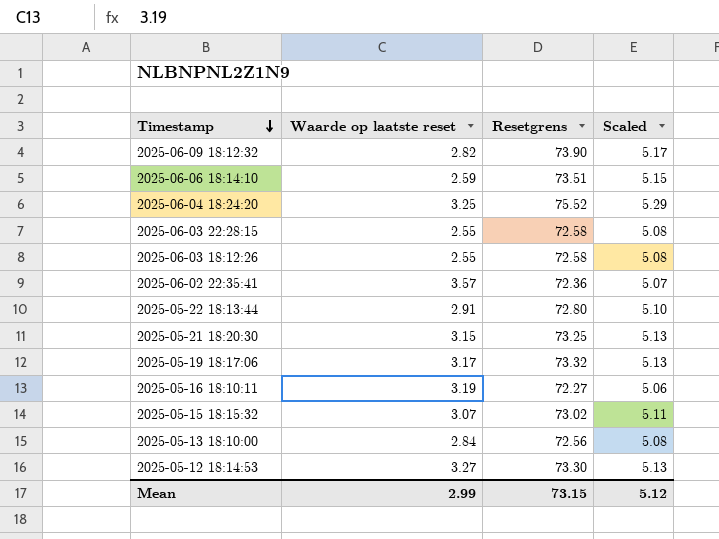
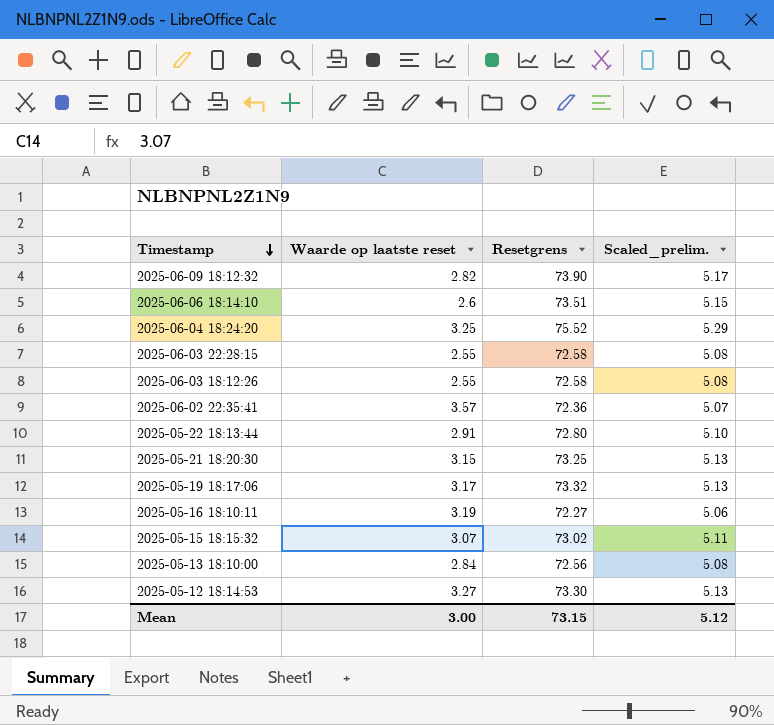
column name: Scaled -> Scaled_prelim.
2025-06-06 18:14:10 | Waarde op laatste reset: 2.59 -> 2.6
Mean | Waarde op laatste reset: 2.99 -> 3.00

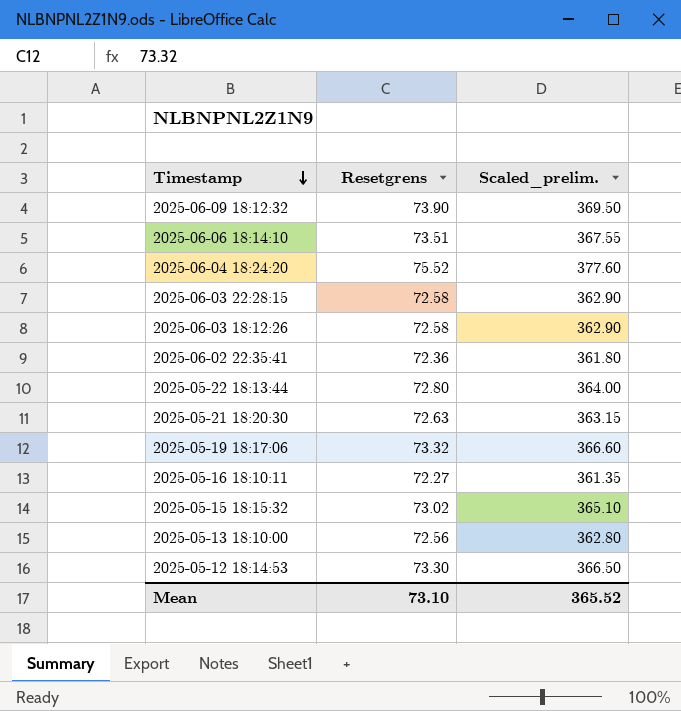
column Waarde op laatste reset | position: 2 -> none
column Scaled_prelim. | formula: [Resetgrens] * 0.07 -> [Resetgrens] * 5
2025-05-21 18:20:30 | Resetgrens: 73.25 -> 72.63
Mean | Resetgrens: 73.15 -> 73.10
Mean | Scaled_prelim.: 5.12 -> 365.52

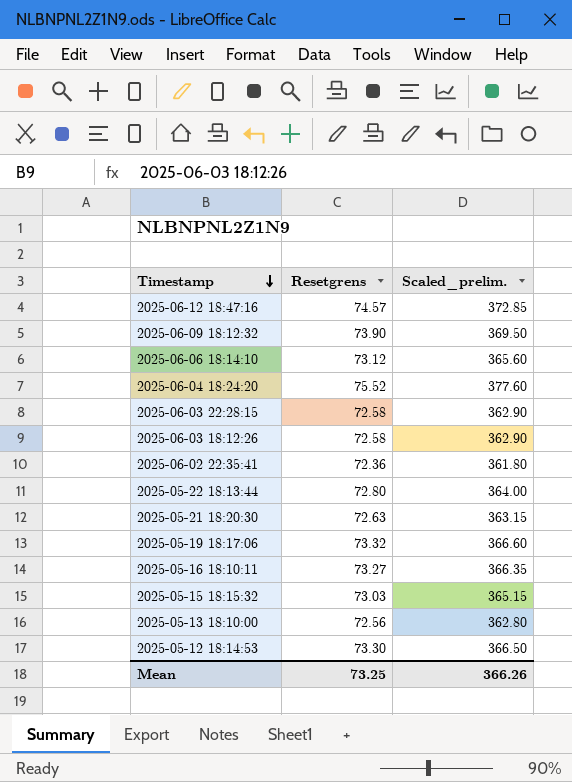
row 2025-06-12 18:47:16: none -> 74.57 | 372.85
2025-06-06 18:14:10 | Resetgrens: 73.51 -> 73.12
2025-06-06 18:14:10 | Scaled_prelim.: 367.55 -> 365.60
2025-05-16 18:10:11 | Resetgrens: 72.27 -> 73.27
2025-05-16 18:10:11 | Scaled_prelim.: 361.35 -> 366.35
2025-05-15 18:15:32 | Resetgrens: 73.02 -> 73.03
2025-05-15 18:15:32 | Scaled_prelim.: 365.10 -> 365.15
Mean | Resetgrens: 73.10 -> 73.25
Mean | Scaled_prelim.: 365.52 -> 366.26

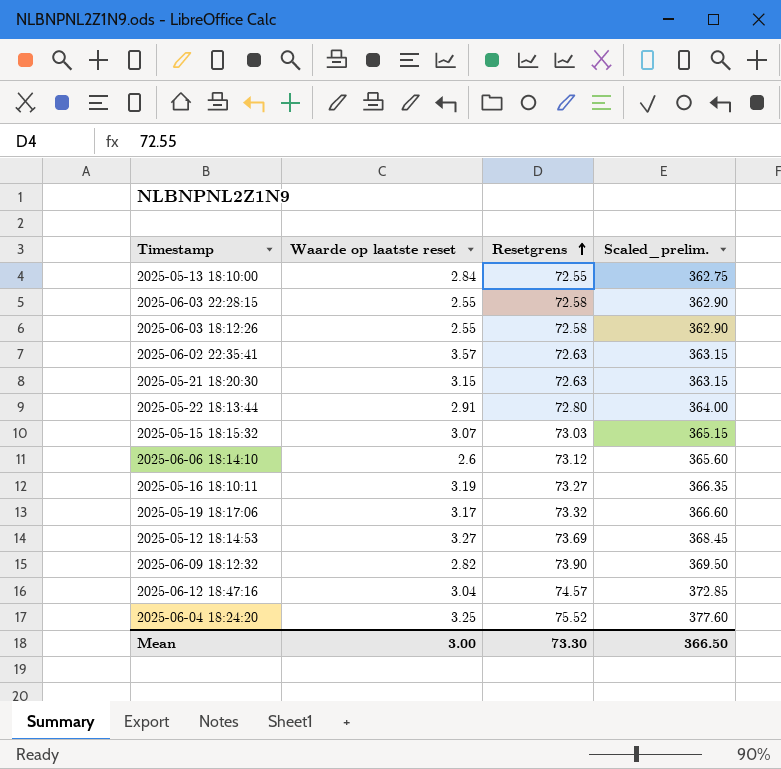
row order: Timestamp descending -> Resetgrens ascending
column Waarde op laatste reset | position: none -> 2
2025-05-13 18:10:00 | Resetgrens: 72.56 -> 72.55
2025-05-13 18:10:00 | Scaled_prelim.: 362.80 -> 362.75
2025-06-02 22:35:41 | Resetgrens: 72.36 -> 72.63
2025-06-02 22:35:41 | Scaled_prelim.: 361.80 -> 363.15
2025-05-12 18:14:53 | Resetgrens: 73.30 -> 73.69
2025-05-12 18:14:53 | Scaled_prelim.: 366.50 -> 368.45
Mean | Resetgrens: 73.25 -> 73.30
Mean | Scaled_prelim.: 366.26 -> 366.50

